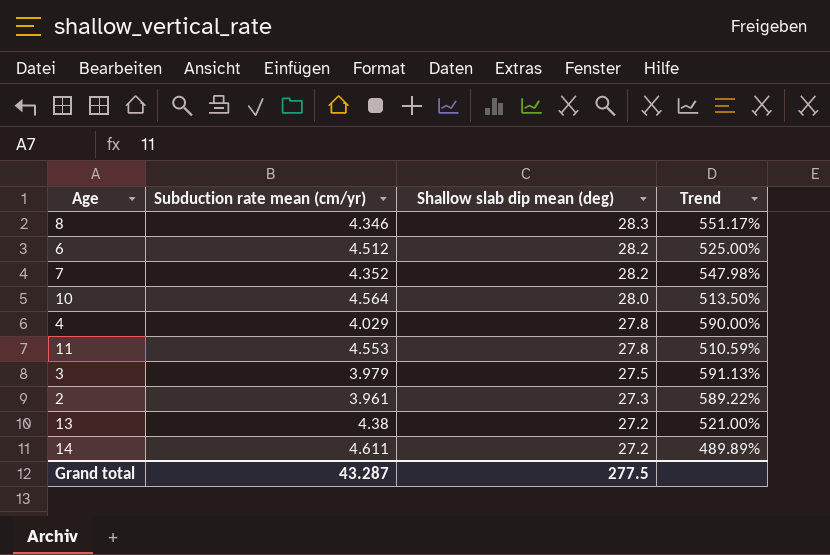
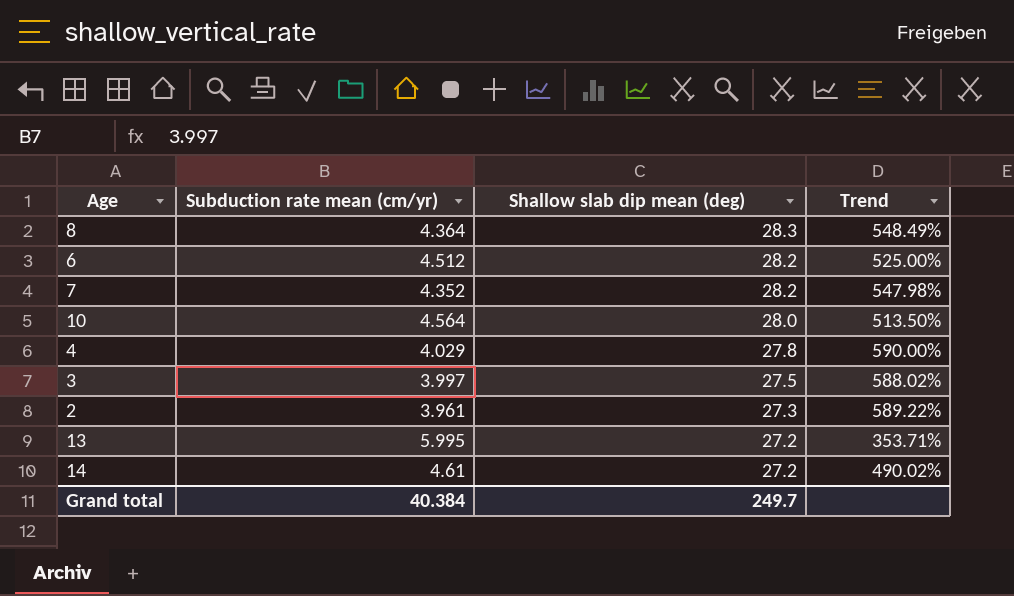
row 11: 4.553 | 27.8 | 510.59% -> none
8 | Subduction rate mean (cm/yr): 4.346 -> 4.364
8 | Trend: 551.17% -> 548.49%
3 | Subduction rate mean (cm/yr): 3.979 -> 3.997
3 | Trend: 591.13% -> 588.02%
13 | Subduction rate mean (cm/yr): 4.38 -> 5.995
13 | Trend: 521.00% -> 353.71%
14 | Subduction rate mean (cm/yr): 4.611 -> 4.61
14 | Trend: 489.89% -> 490.02%
Grand total | Subduction rate mean (cm/yr): 43.287 -> 40.384
Grand total | Shallow slab dip mean (deg): 277.5 -> 249.7

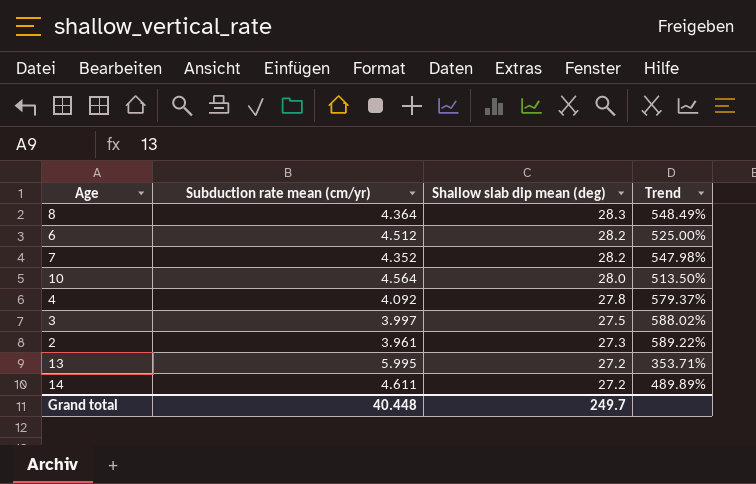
4 | Subduction rate mean (cm/yr): 4.029 -> 4.092
4 | Trend: 590.00% -> 579.37%
14 | Subduction rate mean (cm/yr): 4.61 -> 4.611
14 | Trend: 490.02% -> 489.89%
Grand total | Subduction rate mean (cm/yr): 40.384 -> 40.448

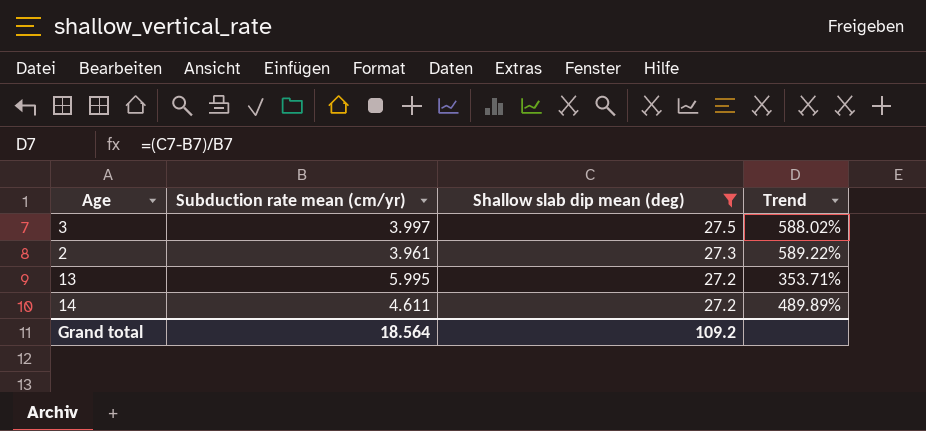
filter: none -> Shallow slab dip mean (deg) <= 27.5
Grand total | Subduction rate mean (cm/yr): 40.448 -> 18.564
Grand total | Shallow slab dip mean (deg): 249.7 -> 109.2

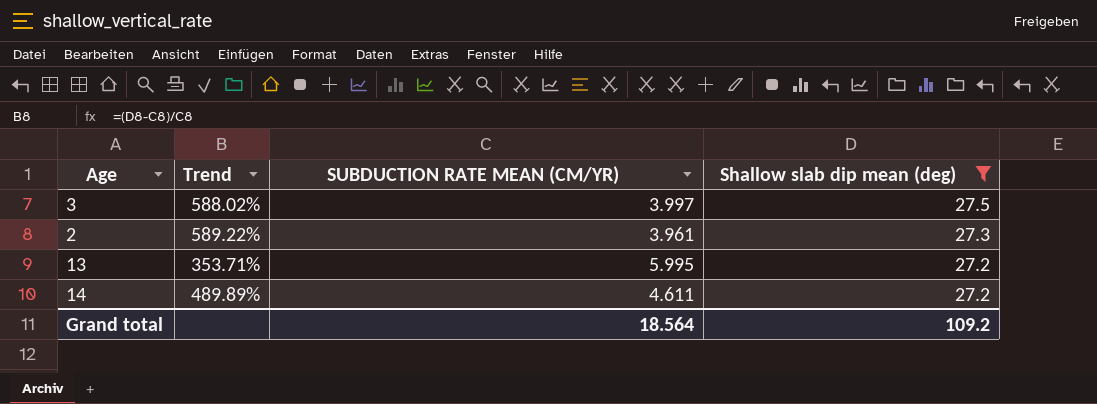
column Trend | position: 4 -> 2
column name: Subduction rate mean (cm/yr) -> SUBDUCTION RATE MEAN (CM/YR)

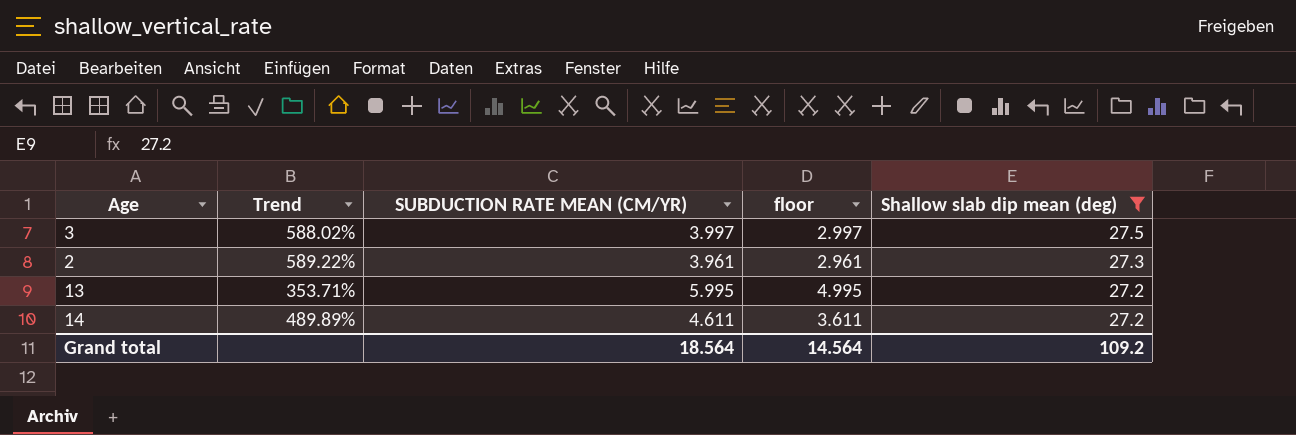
column floor | formula: none -> [SUBDUCTION RATE MEAN (CM/YR)] - 1

